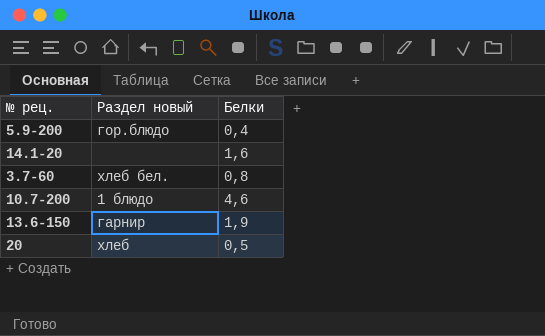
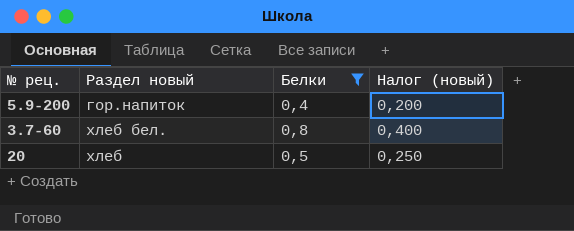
filter: none -> Белки <= 0,8
column Налог (новый) | formula: none -> [Белки] * 0,5
5.9-200 | Раздел новый: гор.блюдо -> гор.напиток

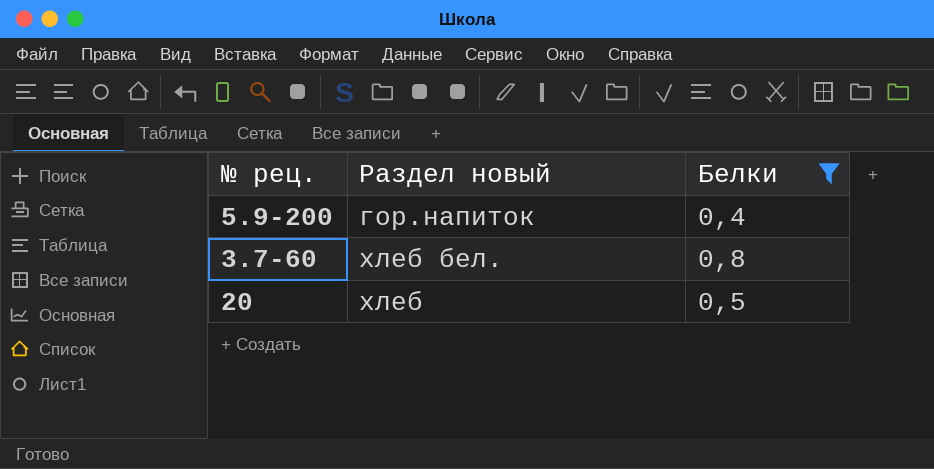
column Налог (новый) | formula: [Белки] * 0,5 -> none

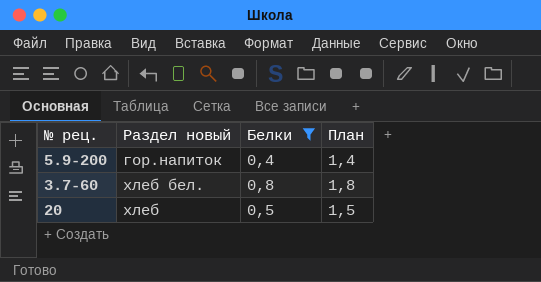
column План | formula: none -> [Белки] + 1

